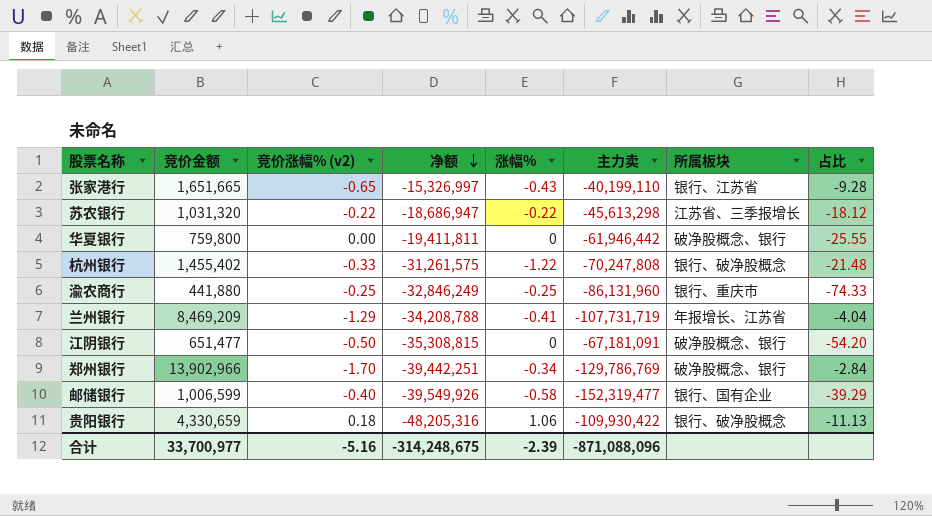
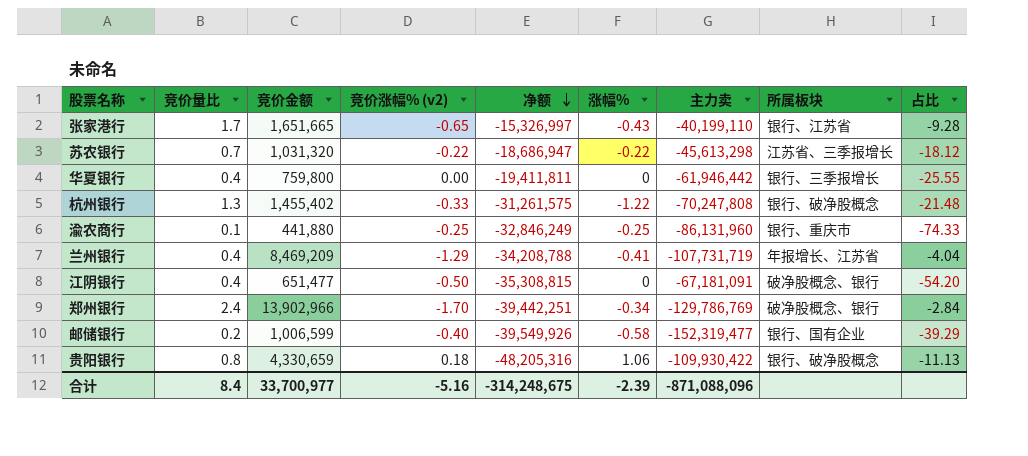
column 竞价量比 | position: none -> 2
华夏银行 | 所属板块: 破净股概念、银行 -> 银行、三季报增长

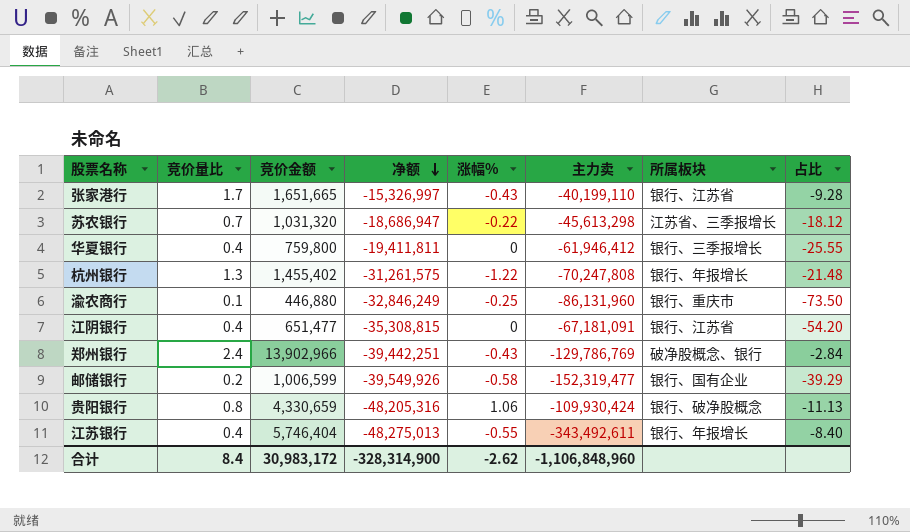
column 竞价涨幅% (v2) | position: 4 -> none
row 兰州银行: 0.4 | 8,469,209 | -1.29 | -34,208,788 | -0.41 | -107,731,719 | 年报增长、江苏省 | -4.04 -> none
华夏银行 | 主力卖: -61,946,442 -> -61,946,412
杭州银行 | 所属板块: 银行、破净股概念 -> 银行、年报增长
渝农商行 | 竞价金额: 441,880 -> 446,880
渝农商行 | 占比: -74.33 -> -73.50
江阴银行 | 所属板块: 破净股概念、银行 -> 银行、江苏省
郑州银行 | 涨幅%: -0.34 -> -0.43
贵阳银行 | 主力卖: -109,930,422 -> -109,930,424
row 江苏银行: none -> 0.4 | 5,746,404 | -48,275,013 | -0.55 | -343,492,611 | 银行、年报增长 | -8.40
合计 | 竞价金额: 33,700,977 -> 30,983,172
合计 | 净额: -314,248,675 -> -328,314,900
合计 | 涨幅%: -2.39 -> -2.62
合计 | 主力卖: -871,088,096 -> -1,106,848,960

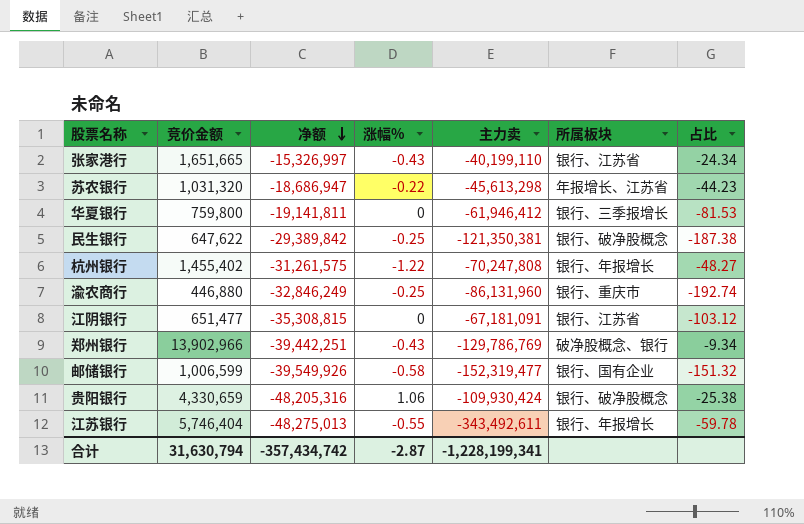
column 竞价量比 | position: 2 -> none
column 占比 | formula: [净额] / [竞价金额] -> [主力卖] / [竞价金额]
苏农银行 | 所属板块: 江苏省、三季报增长 -> 年报增长、江苏省
华夏银行 | 净额: -19,411,811 -> -19,141,811
row 民生银行: none -> 647,622 | -29,389,842 | -0.25 | -121,350,381 | 银行、破净股概念 | -187.38
合计 | 竞价金额: 30,983,172 -> 31,630,794
合计 | 净额: -328,314,900 -> -357,434,742
合计 | 涨幅%: -2.62 -> -2.87
合计 | 主力卖: -1,106,848,960 -> -1,228,199,341

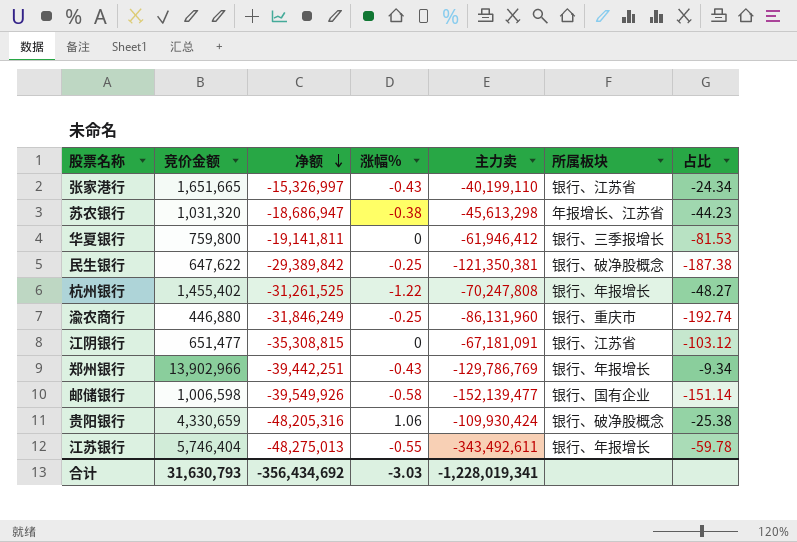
苏农银行 | 涨幅%: -0.22 -> -0.38
杭州银行 | 净额: -31,261,575 -> -31,261,525
渝农商行 | 净额: -32,846,249 -> -31,846,249
郑州银行 | 所属板块: 破净股概念、银行 -> 银行、年报增长
邮储银行 | 竞价金额: 1,006,599 -> 1,006,598
邮储银行 | 主力卖: -152,319,477 -> -152,139,477
邮储银行 | 占比: -151.32 -> -151.14
合计 | 竞价金额: 31,630,794 -> 31,630,793
合计 | 净额: -357,434,742 -> -356,434,692
合计 | 涨幅%: -2.87 -> -3.03
合计 | 主力卖: -1,228,199,341 -> -1,228,019,341

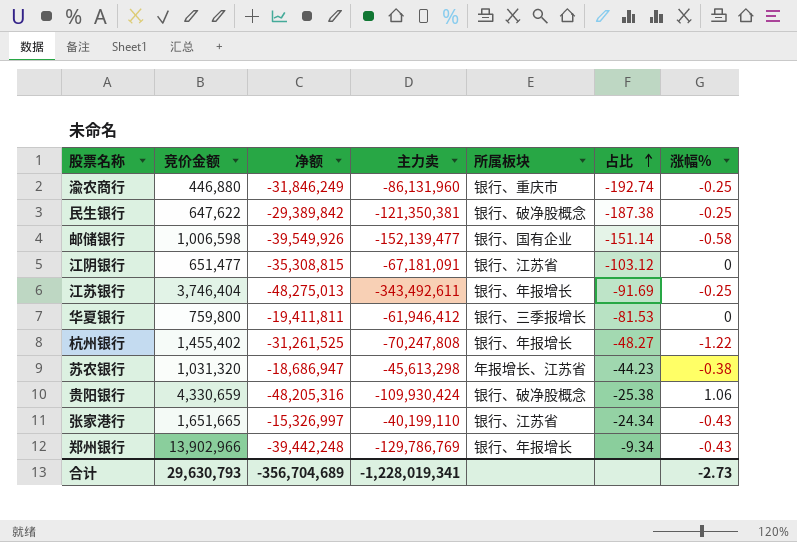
row order: 净额 descending -> 占比 ascending
column 涨幅% | position: 4 -> 7
江苏银行 | 竞价金额: 5,746,404 -> 3,746,404
江苏银行 | 占比: -59.78 -> -91.69
江苏银行 | 涨幅%: -0.55 -> -0.25
华夏银行 | 净额: -19,141,811 -> -19,411,811
郑州银行 | 净额: -39,442,251 -> -39,442,248
合计 | 竞价金额: 31,630,793 -> 29,630,793
合计 | 净额: -356,434,692 -> -356,704,689
合计 | 涨幅%: -3.03 -> -2.73

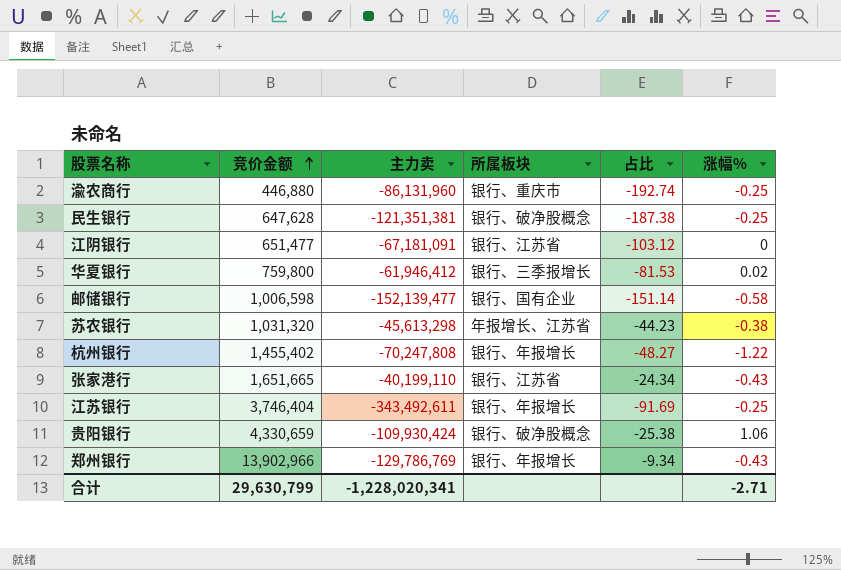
row order: 占比 ascending -> 竞价金额 ascending
column 净额 | position: 3 -> none
民生银行 | 竞价金额: 647,622 -> 647,628
民生银行 | 主力卖: -121,350,381 -> -121,351,381
华夏银行 | 涨幅%: 0 -> 0.02
合计 | 竞价金额: 29,630,793 -> 29,630,799
合计 | 主力卖: -1,228,019,341 -> -1,228,020,341
合计 | 涨幅%: -2.73 -> -2.71

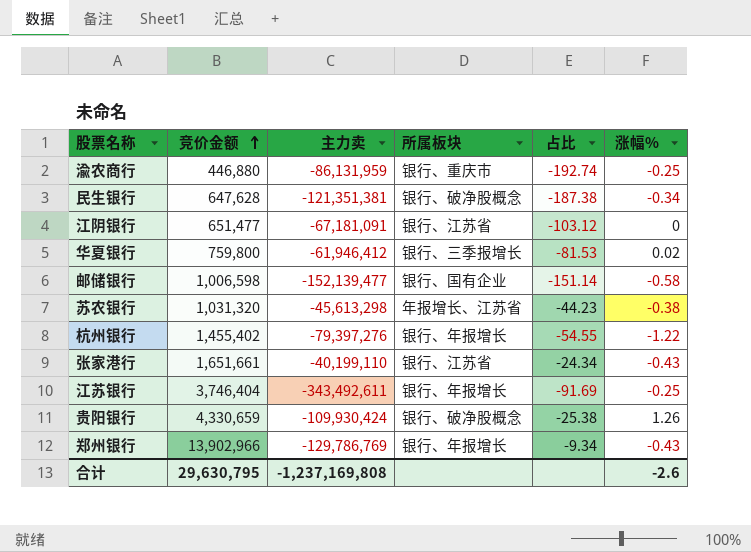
渝农商行 | 主力卖: -86,131,960 -> -86,131,959
民生银行 | 涨幅%: -0.25 -> -0.34
杭州银行 | 主力卖: -70,247,808 -> -79,397,276
杭州银行 | 占比: -48.27 -> -54.55
张家港行 | 竞价金额: 1,651,665 -> 1,651,661
贵阳银行 | 涨幅%: 1.06 -> 1.26
合计 | 竞价金额: 29,630,799 -> 29,630,795
合计 | 主力卖: -1,228,020,341 -> -1,237,169,808
合计 | 涨幅%: -2.71 -> -2.6

